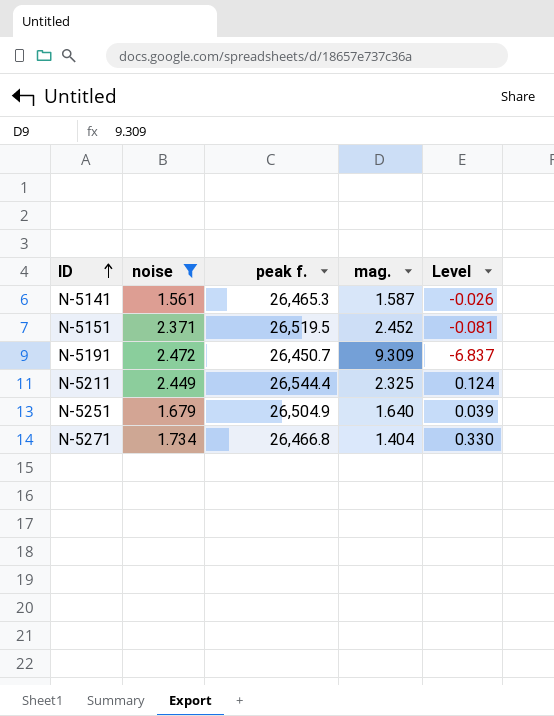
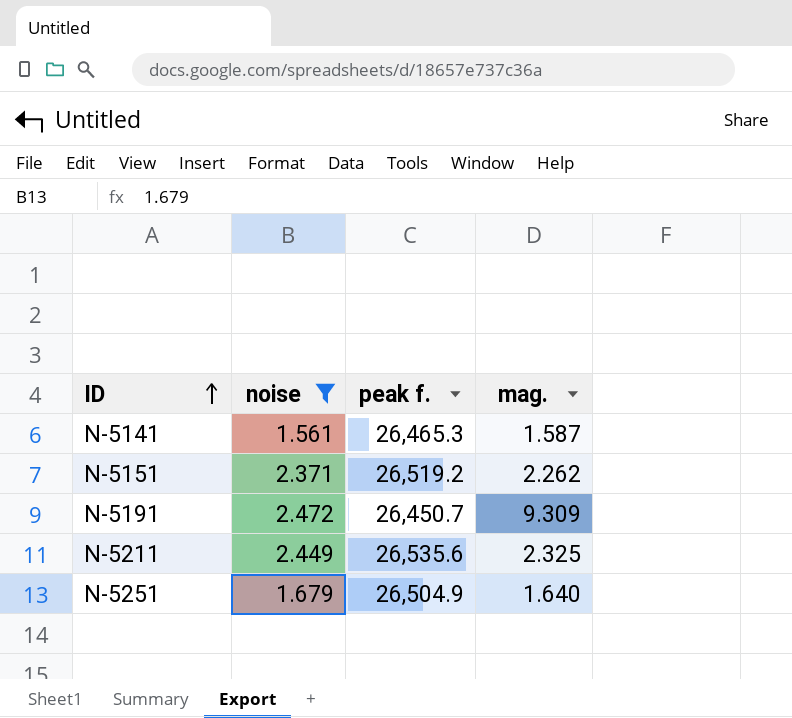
column Level | formula: [noise] - [mag.] -> none
row N-5271: 1.734 | 26,466.8 | 1.404 | 0.330 -> none
N-5151 | peak f.: 26,519.5 -> 26,519.2
N-5151 | mag.: 2.452 -> 2.262
N-5211 | peak f.: 26,544.4 -> 26,535.6

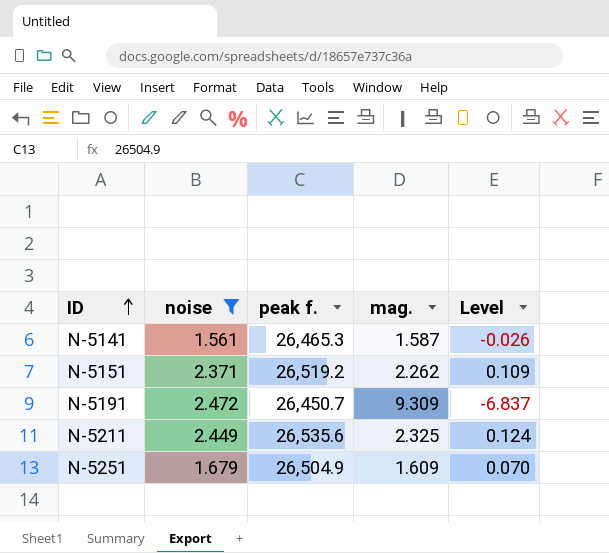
column Level | formula: none -> [noise] - [mag.]
N-5251 | mag.: 1.640 -> 1.609

